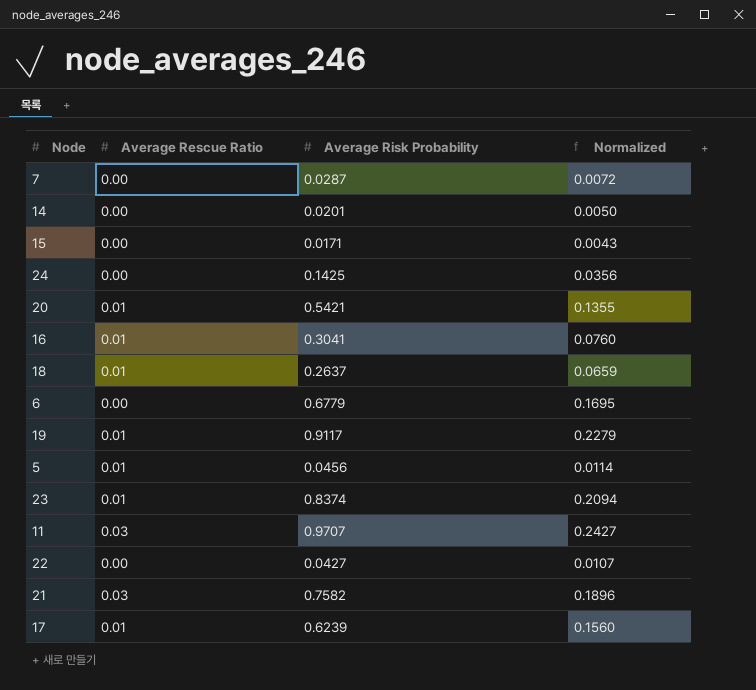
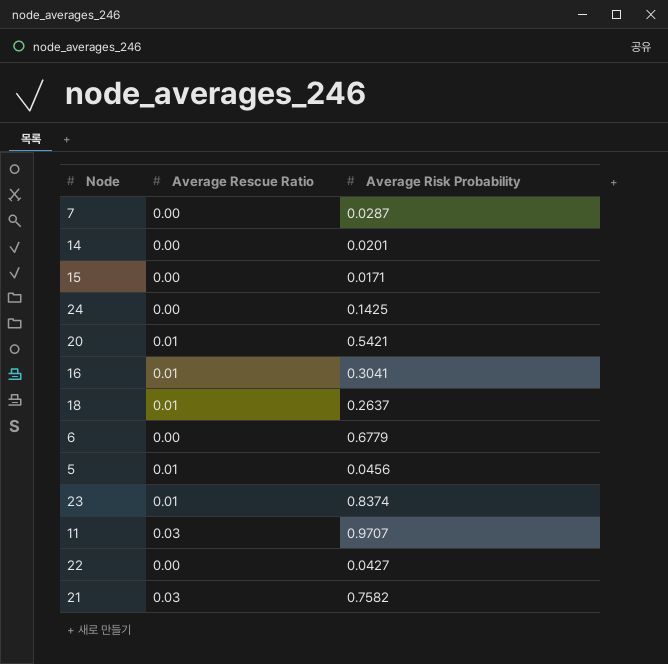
column Normalized | formula: [Average Risk Probability] * 0.25 -> none
row 19: 0.01 | 0.9117 | 0.2279 -> none
row 17: 0.01 | 0.6239 | 0.1560 -> none

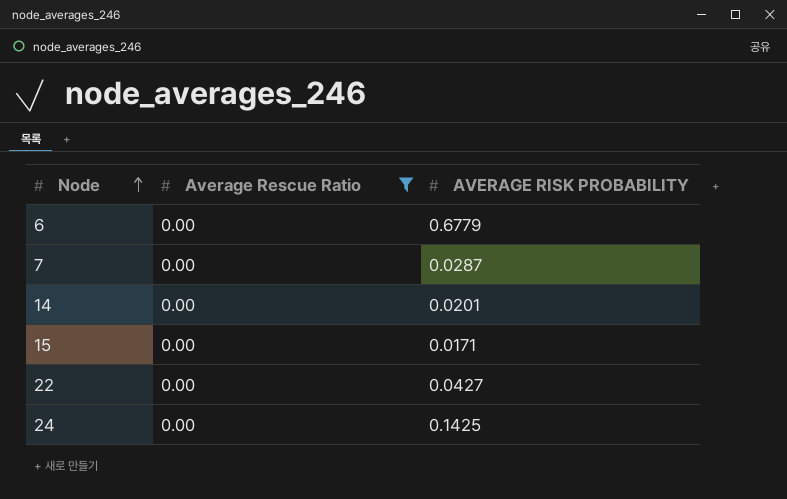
filter: none -> Average Rescue Ratio = 0.00
row order: none -> Node ascending
column name: Average Risk Probability -> AVERAGE RISK PROBABILITY

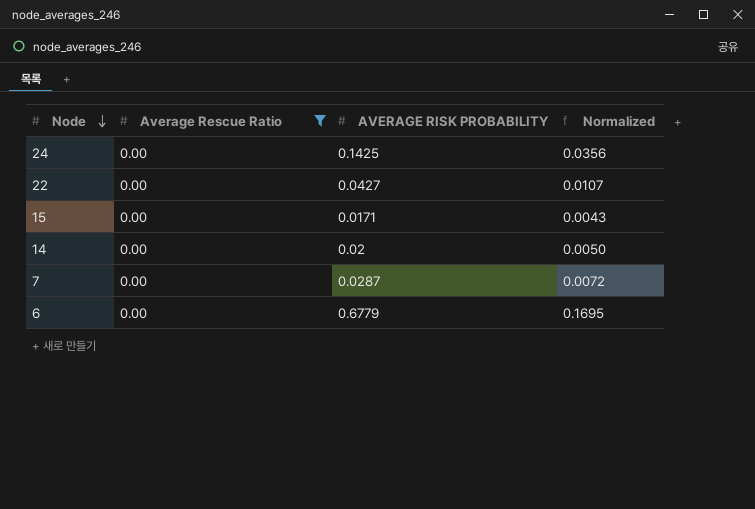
row order: Node ascending -> Node descending
column Normalized | formula: none -> [AVERAGE RISK PROBABILITY] * 0.25
14 | AVERAGE RISK PROBABILITY: 0.0201 -> 0.02

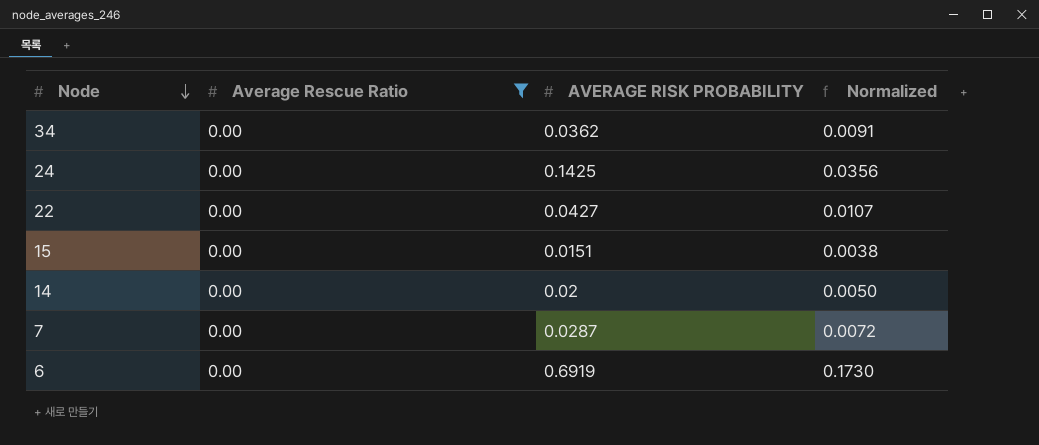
row 34: none -> 0.00 | 0.0362 | 0.0091
15 | AVERAGE RISK PROBABILITY: 0.0171 -> 0.0151
15 | Normalized: 0.0043 -> 0.0038
6 | AVERAGE RISK PROBABILITY: 0.6779 -> 0.6919
6 | Normalized: 0.1695 -> 0.1730

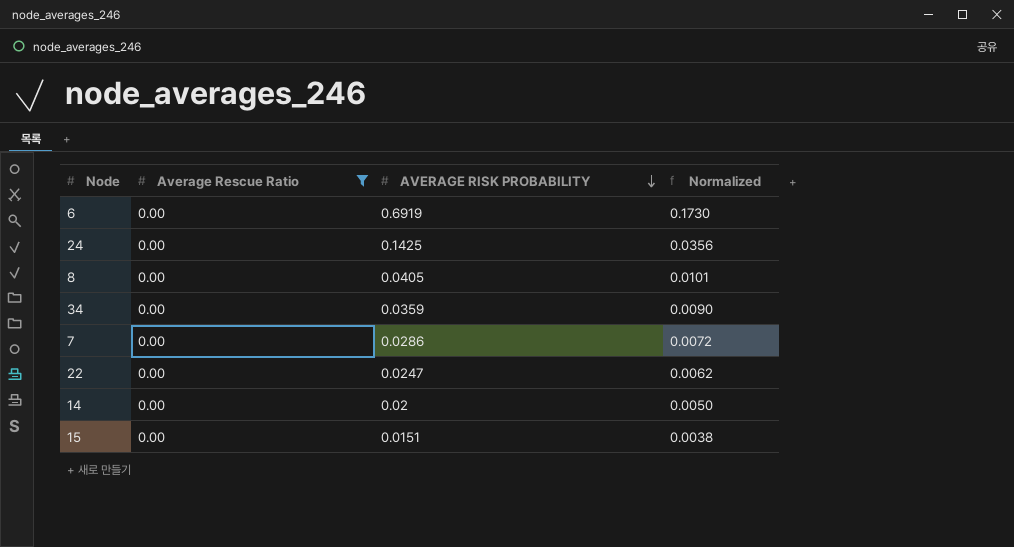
row order: Node descending -> AVERAGE RISK PROBABILITY descending
row 8: none -> 0.00 | 0.0405 | 0.0101
34 | AVERAGE RISK PROBABILITY: 0.0362 -> 0.0359
34 | Normalized: 0.0091 -> 0.0090
7 | AVERAGE RISK PROBABILITY: 0.0287 -> 0.0286
22 | AVERAGE RISK PROBABILITY: 0.0427 -> 0.0247
22 | Normalized: 0.0107 -> 0.0062

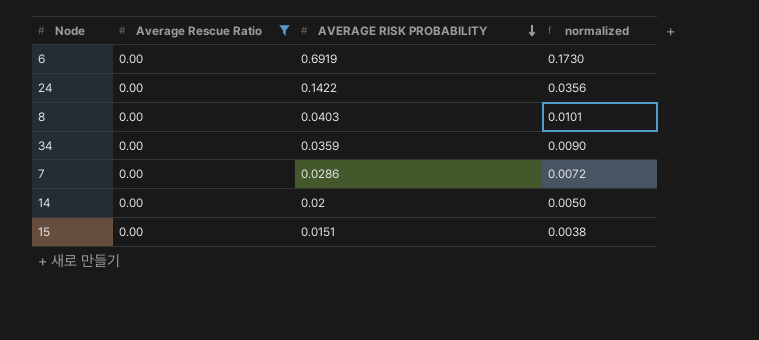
column name: Normalized -> normalized
row 22: 0.00 | 0.0247 | 0.0062 -> none
24 | AVERAGE RISK PROBABILITY: 0.1425 -> 0.1422
8 | AVERAGE RISK PROBABILITY: 0.0405 -> 0.0403

